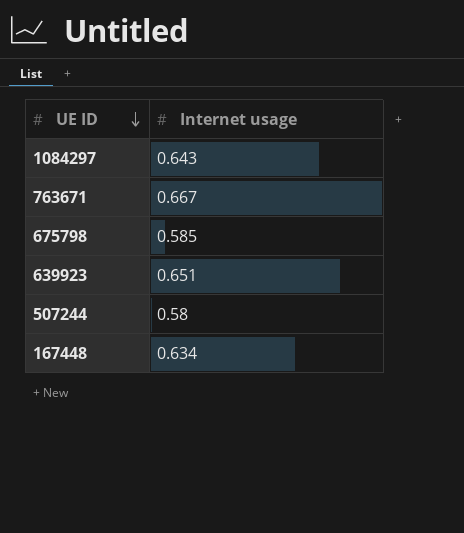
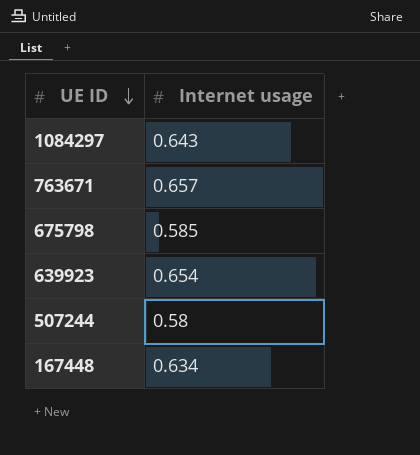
763671 | Internet usage: 0.667 -> 0.657
639923 | Internet usage: 0.651 -> 0.654

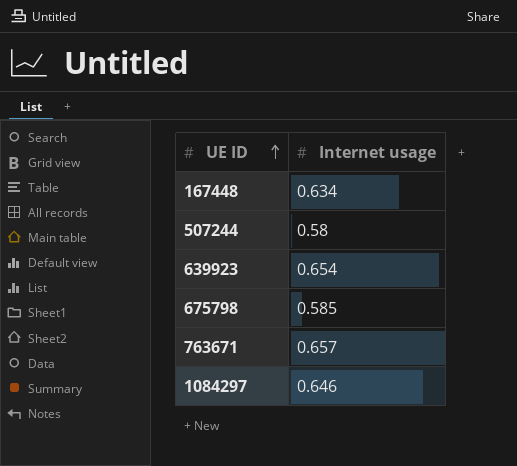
row order: UE ID descending -> UE ID ascending
1084297 | Internet usage: 0.643 -> 0.646

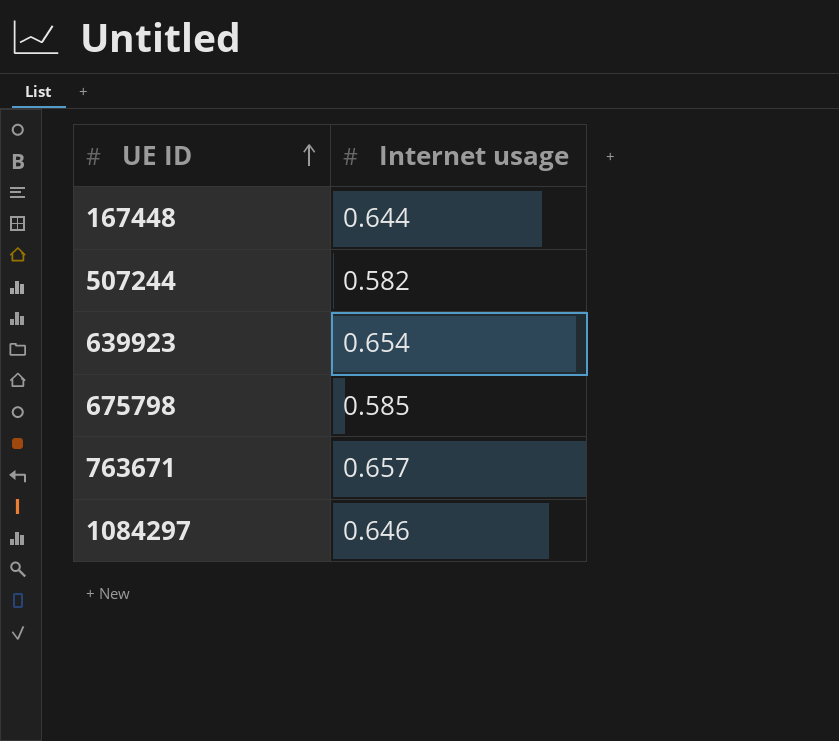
167448 | Internet usage: 0.634 -> 0.644
507244 | Internet usage: 0.58 -> 0.582

